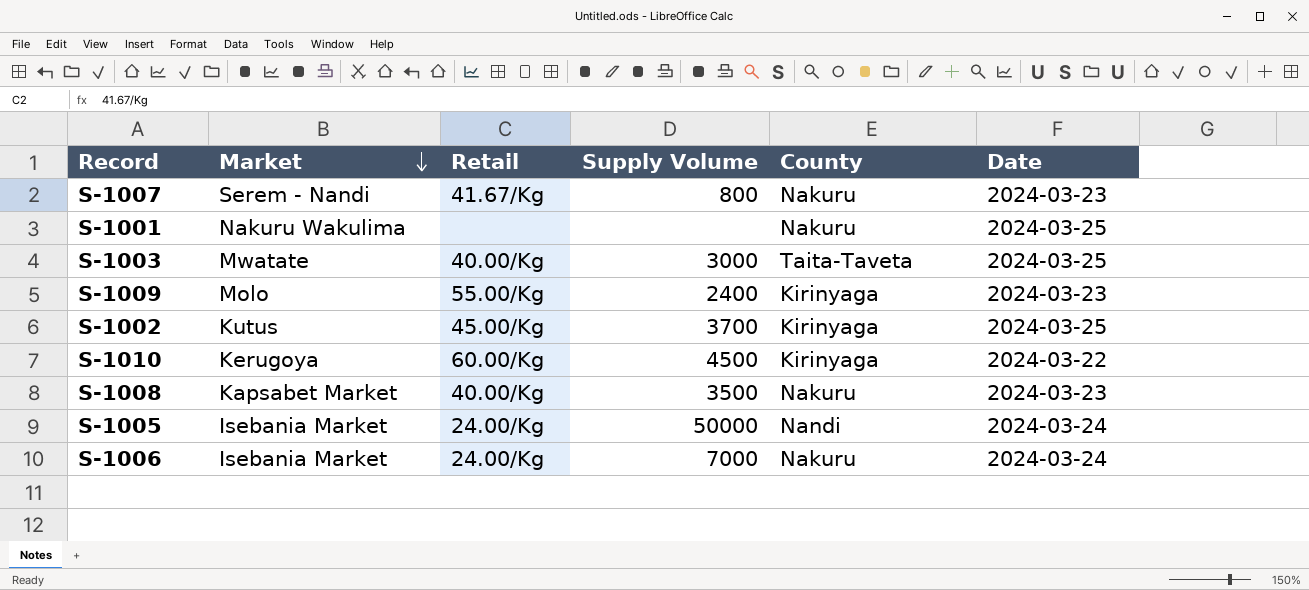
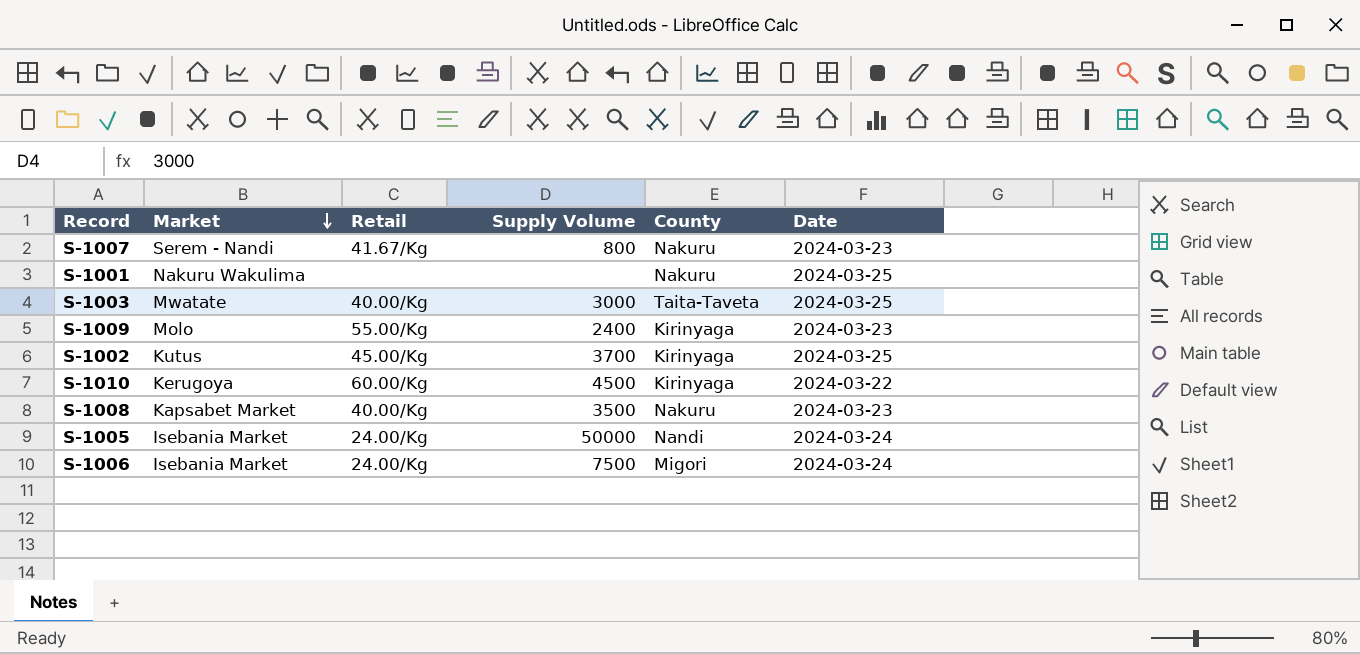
S-1006 | Supply Volume: 7000 -> 7500
S-1006 | County: Nakuru -> Migori

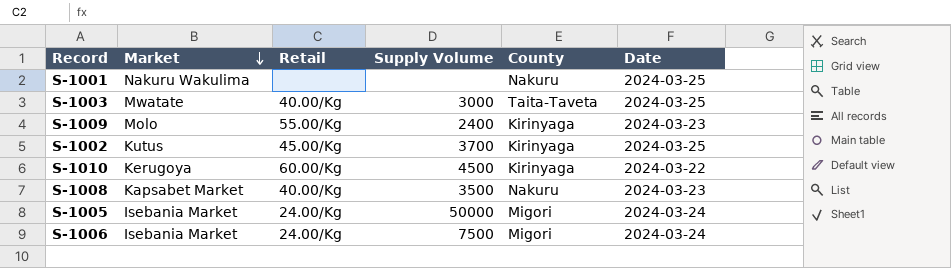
row S-1007: Serem - Nandi | 41.67/Kg | 800 | Nakuru | 2024-03-23 -> none
S-1005 | County: Nandi -> Migori

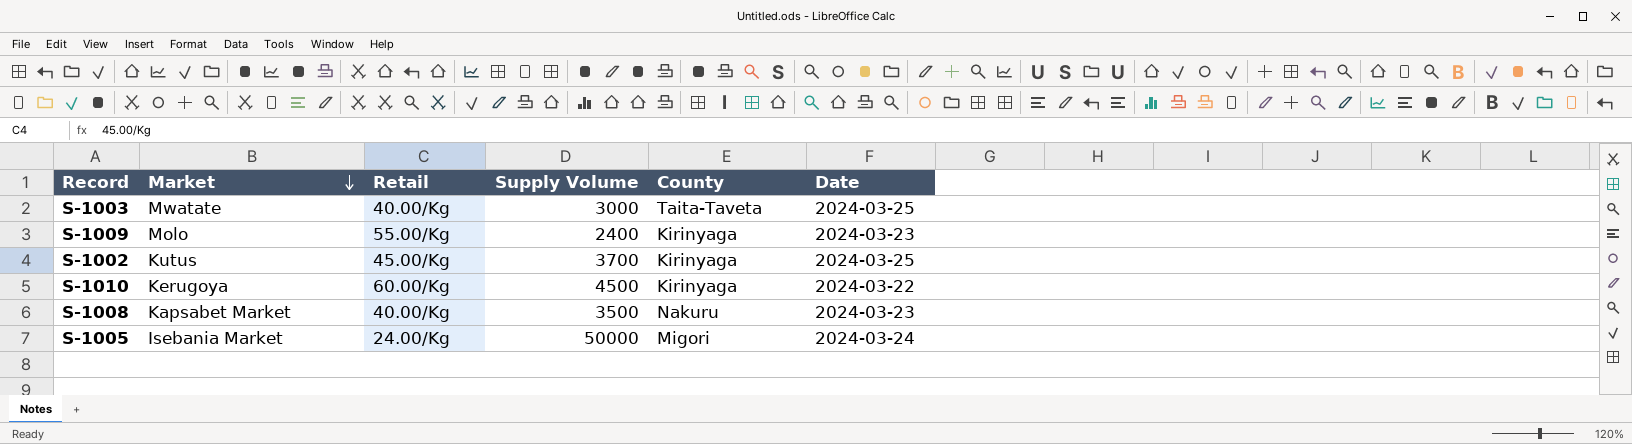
row S-1001: Nakuru Wakulima | none | none | Nakuru | 2024-03-25 -> none
row S-1006: Isebania Market | 24.00/Kg | 7500 | Migori | 2024-03-24 -> none

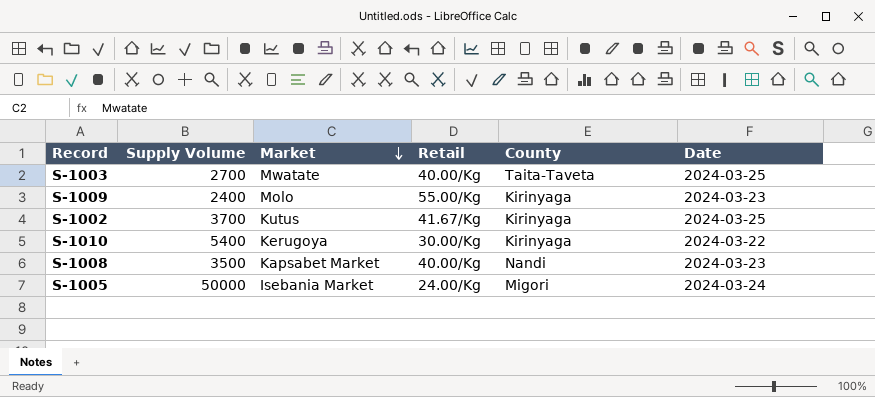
column Supply Volume | position: 4 -> 2
S-1003 | Supply Volume: 3000 -> 2700
S-1002 | Retail: 45.00/Kg -> 41.67/Kg
S-1010 | Supply Volume: 4500 -> 5400
S-1010 | Retail: 60.00/Kg -> 30.00/Kg
S-1008 | County: Nakuru -> Nandi

